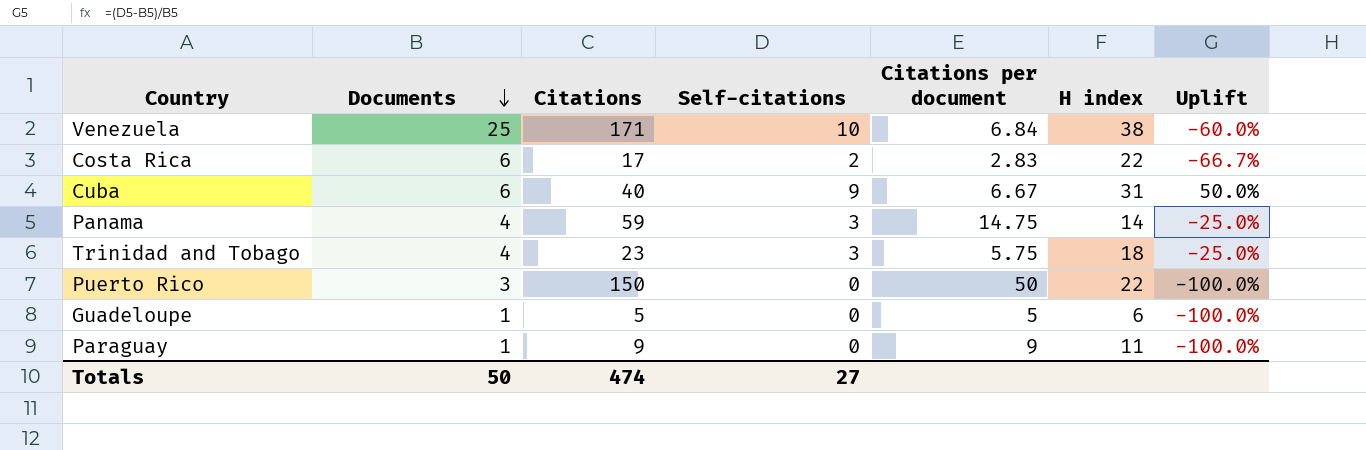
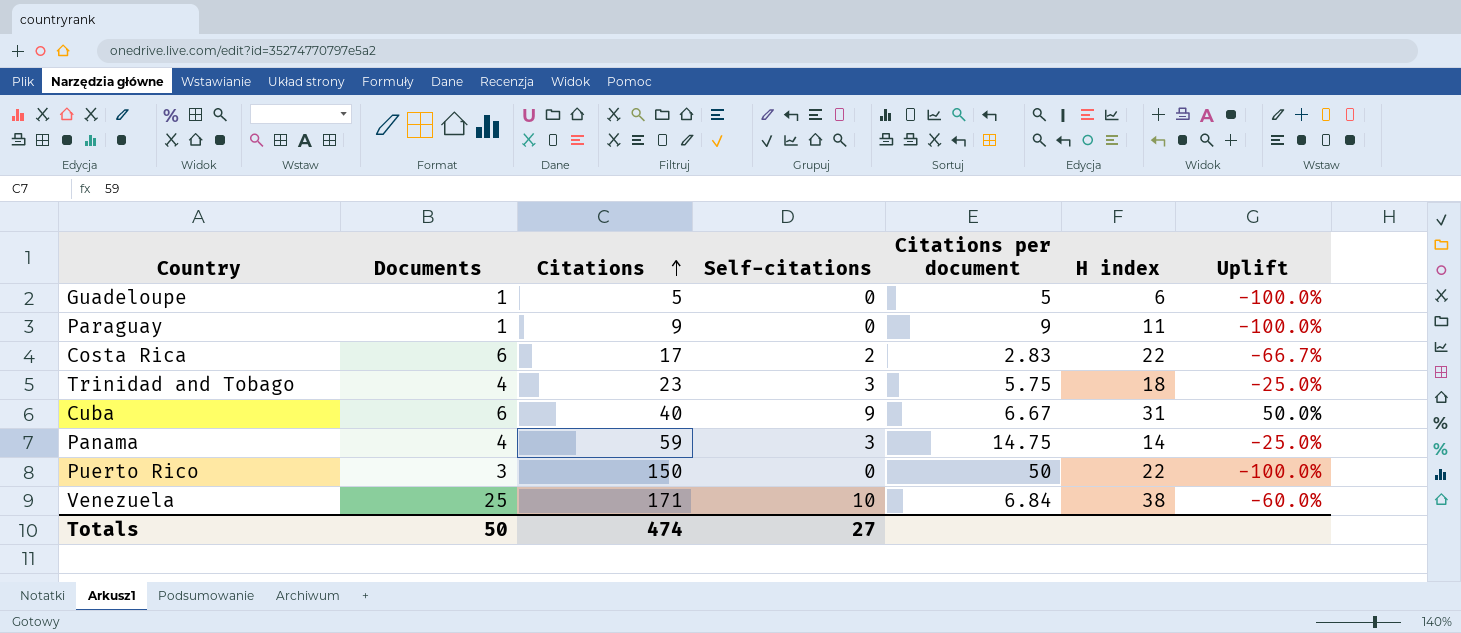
row order: Documents descending -> Citations ascending

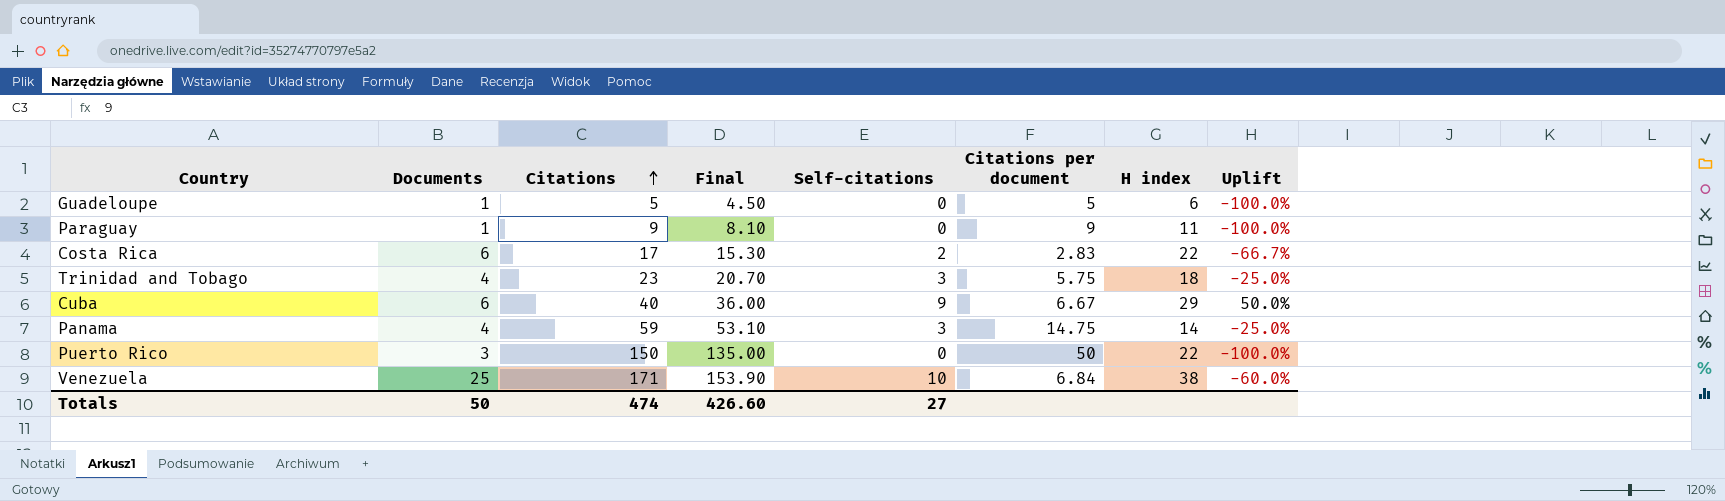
column Final | formula: none -> [Citations] * 0.9
Cuba | H index: 31 -> 29

